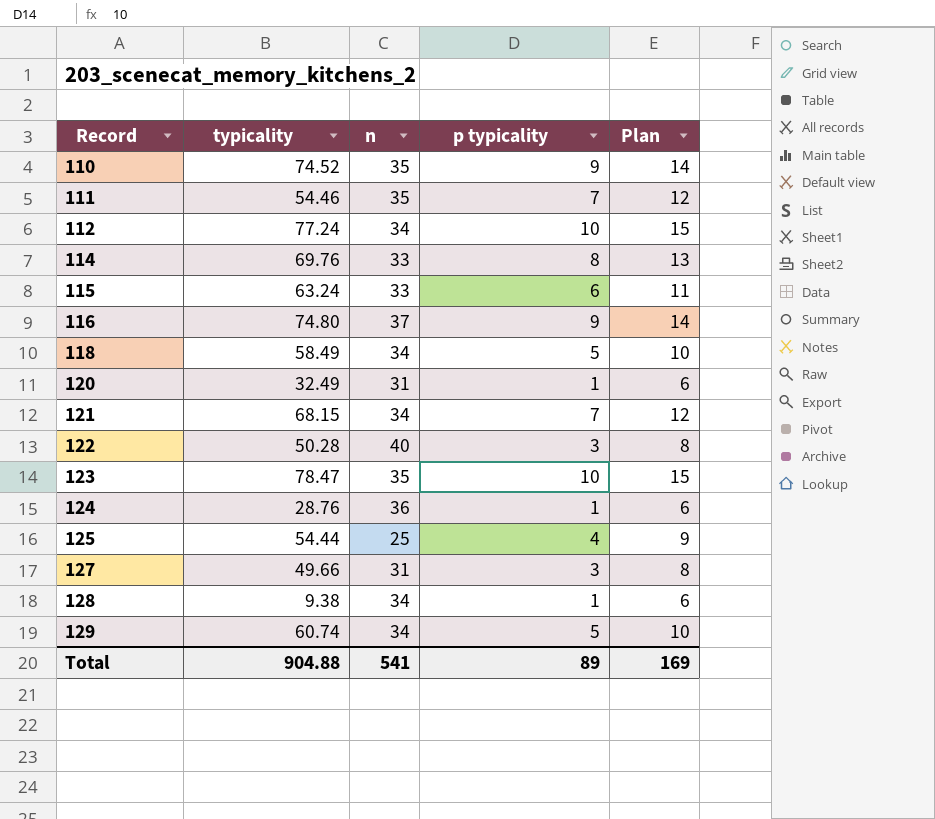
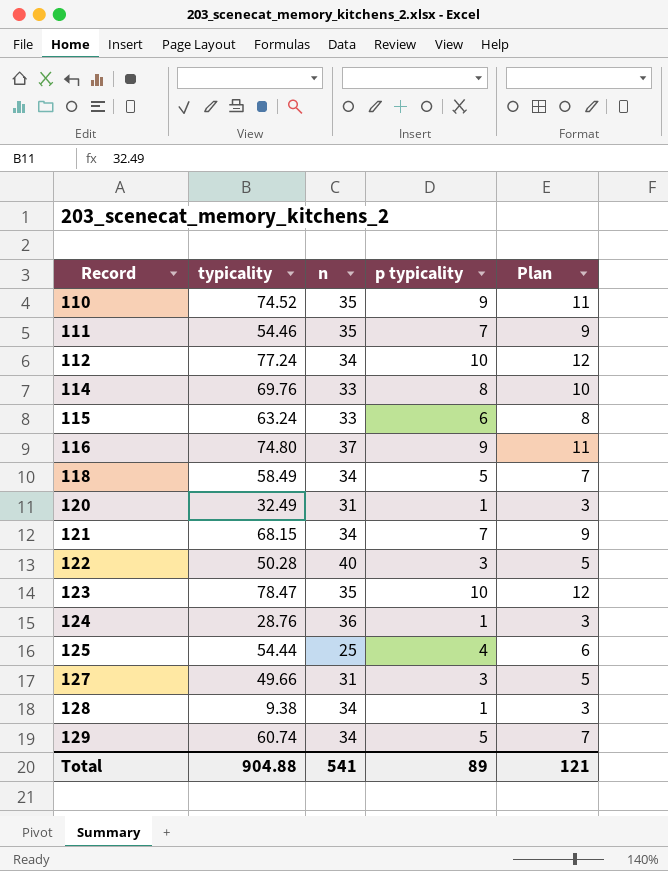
column Plan | formula: [p typicality] + 5 -> [p typicality] + 2
Total | Plan: 169 -> 121

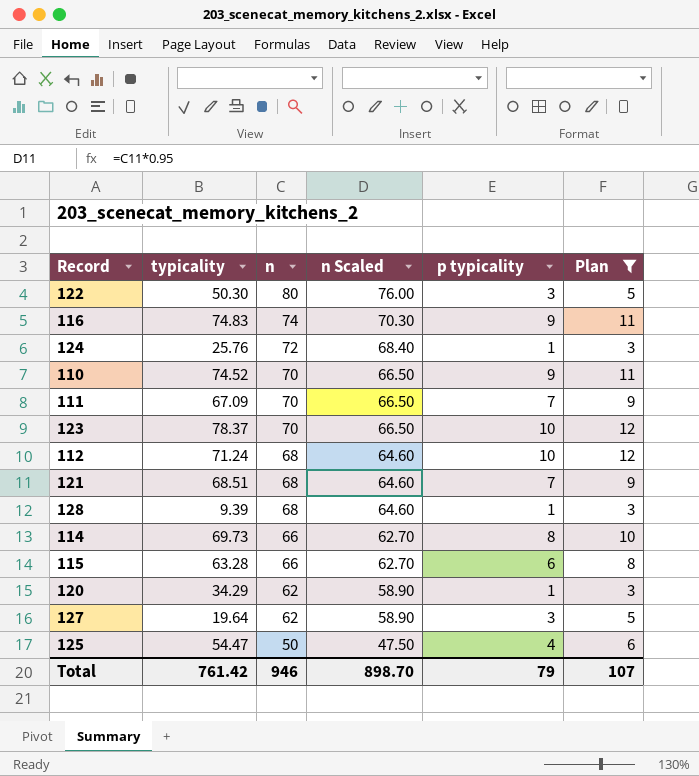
filter: none -> Plan != 7
row order: Record ascending -> n descending
column n Scaled | formula: none -> [n] * 0.95
122 | typicality: 50.28 -> 50.30
122 | n: 40 -> 80
116 | typicality: 74.80 -> 74.83
116 | n: 37 -> 74
124 | typicality: 28.76 -> 25.76
124 | n: 36 -> 72
110 | n: 35 -> 70
111 | typicality: 54.46 -> 67.09
111 | n: 35 -> 70
123 | typicality: 78.47 -> 78.37
123 | n: 35 -> 70
112 | typicality: 77.24 -> 71.24
112 | n: 34 -> 68
121 | typicality: 68.15 -> 68.51
121 | n: 34 -> 68
128 | typicality: 9.38 -> 9.39
128 | n: 34 -> 68
114 | typicality: 69.76 -> 69.73
114 | n: 33 -> 66
115 | typicality: 63.24 -> 63.28
115 | n: 33 -> 66
120 | typicality: 32.49 -> 34.29
120 | n: 31 -> 62
127 | typicality: 49.66 -> 19.64
127 | n: 31 -> 62
125 | typicality: 54.44 -> 54.47
125 | n: 25 -> 50
Total | typicality: 904.88 -> 761.42
Total | n: 541 -> 946
Total | p typicality: 89 -> 79
Total | Plan: 121 -> 107

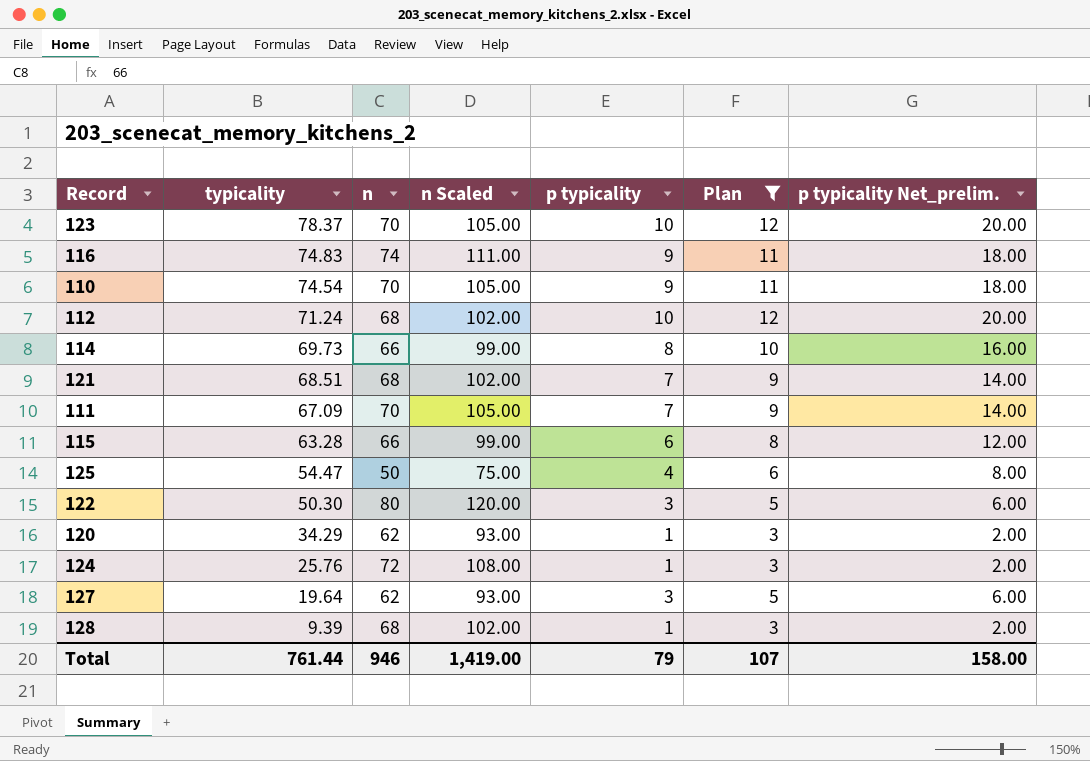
row order: n descending -> typicality descending
column n Scaled | formula: [n] * 0.95 -> [n] * 1.5
column p typicality Net_prelim. | formula: none -> [p typicality] * 2
110 | typicality: 74.52 -> 74.54
Total | typicality: 761.42 -> 761.44
Total | n Scaled: 898.70 -> 1,419.00

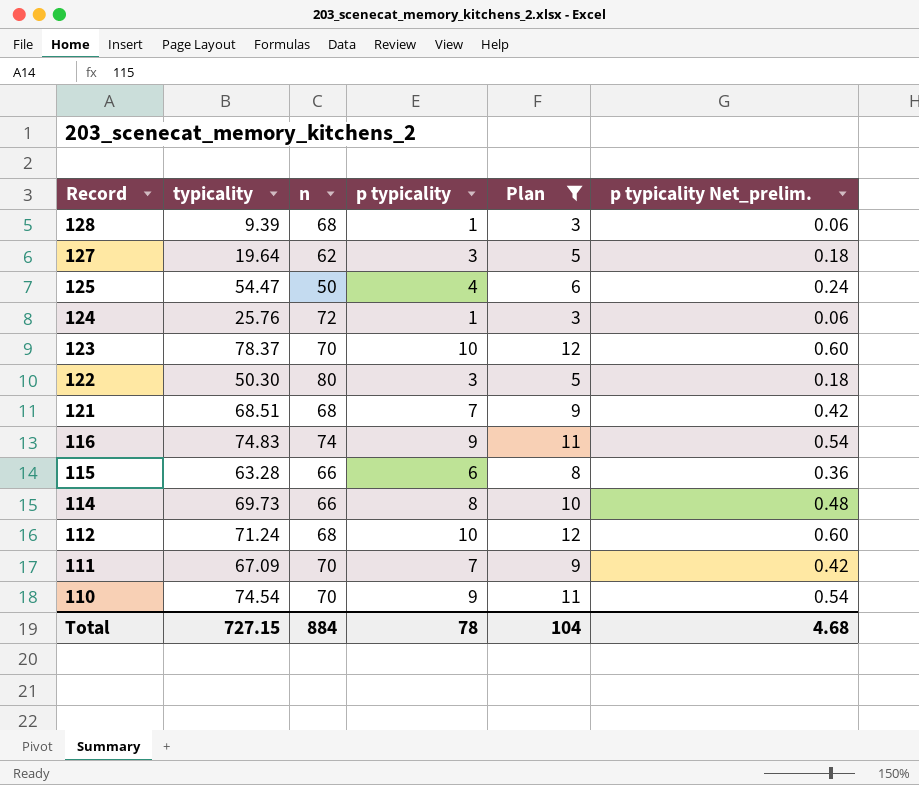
row order: typicality descending -> Record descending
column n Scaled | formula: [n] * 1.5 -> none
column p typicality Net_prelim. | formula: [p typicality] * 2 -> [p typicality] * 0.06
row 120: 34.29 | 62 | 93.00 | 1 | 3 | 2.00 -> none
Total | typicality: 761.44 -> 727.15
Total | n: 946 -> 884
Total | p typicality: 79 -> 78
Total | Plan: 107 -> 104
Total | p typicality Net_prelim.: 158.00 -> 4.68

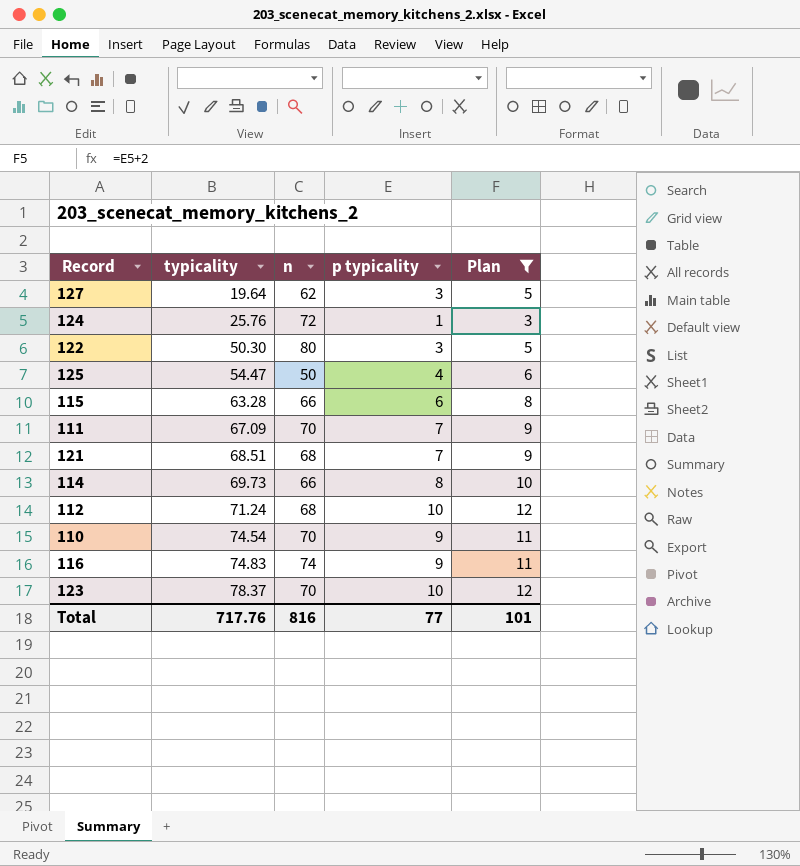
row order: Record descending -> typicality ascending
column p typicality Net_prelim. | formula: [p typicality] * 0.06 -> none
row 128: 9.39 | 68 | 1 | 3 | 0.06 -> none
Total | typicality: 727.15 -> 717.76
Total | n: 884 -> 816
Total | p typicality: 78 -> 77
Total | Plan: 104 -> 101

